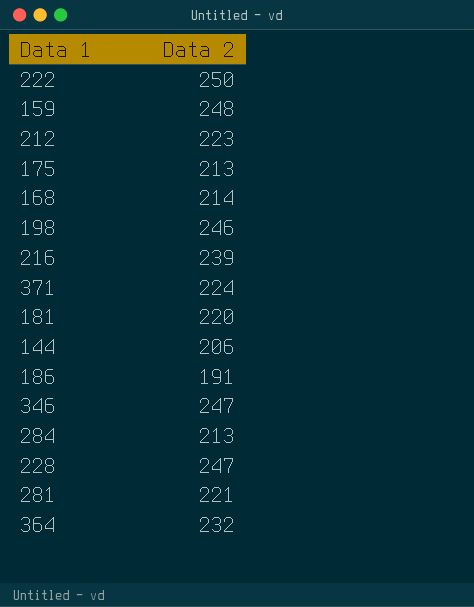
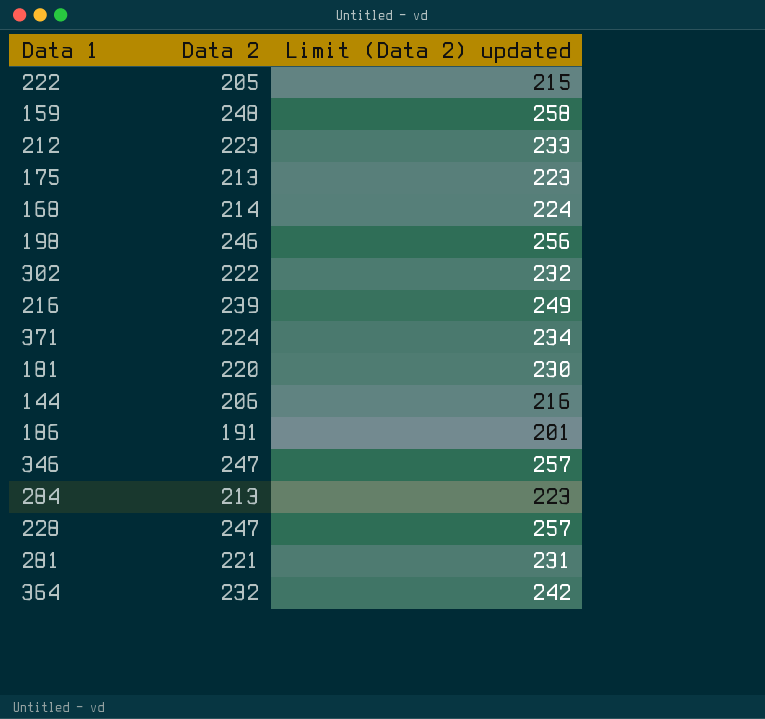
column Limit (Data 2) updated | formula: none -> [Data 2] + 10
222 | Data 2: 250 -> 205
row 302: none -> 222 | 232

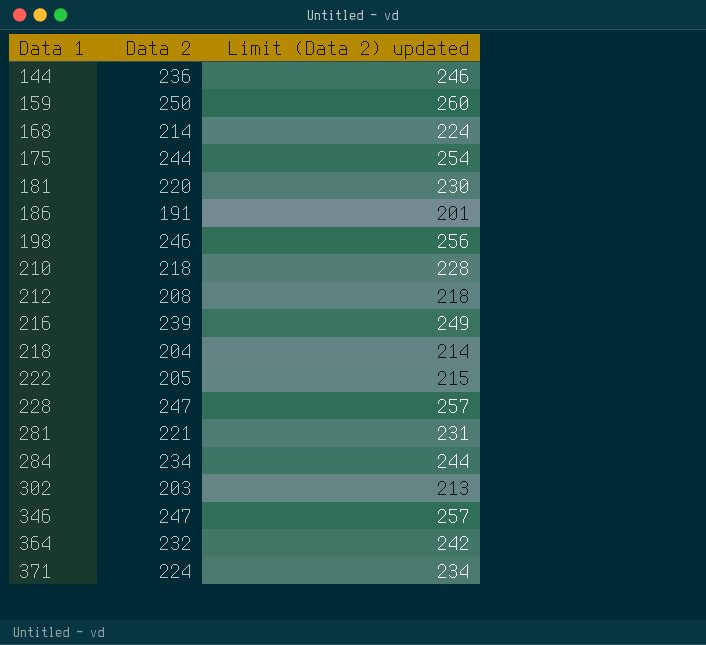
row order: none -> Data 1 ascending
144 | Data 2: 206 -> 236
144 | Limit (Data 2) updated: 216 -> 246
159 | Data 2: 248 -> 250
159 | Limit (Data 2) updated: 258 -> 260
175 | Data 2: 213 -> 244
175 | Limit (Data 2) updated: 223 -> 254
row 210: none -> 218 | 228
212 | Data 2: 223 -> 208
212 | Limit (Data 2) updated: 233 -> 218
row 218: none -> 204 | 214
284 | Data 2: 213 -> 234
284 | Limit (Data 2) updated: 223 -> 244
302 | Data 2: 222 -> 203
302 | Limit (Data 2) updated: 232 -> 213

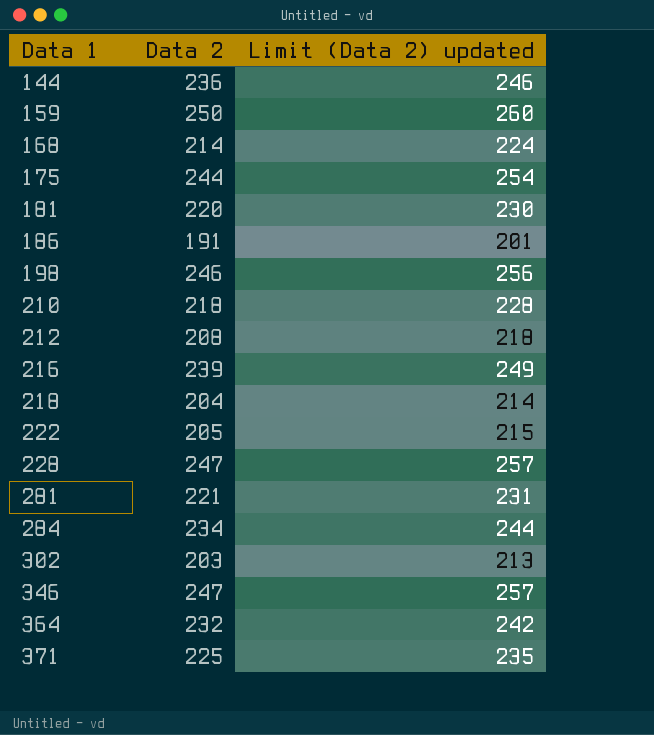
371 | Data 2: 224 -> 225
371 | Limit (Data 2) updated: 234 -> 235

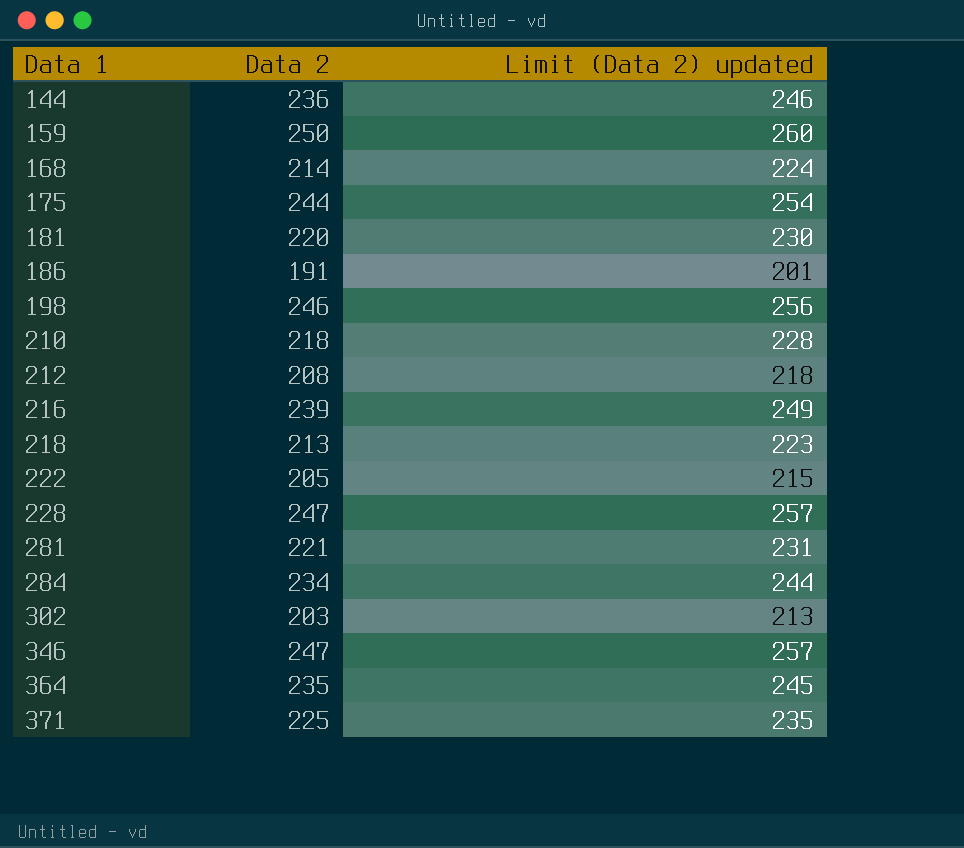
218 | Data 2: 204 -> 213
218 | Limit (Data 2) updated: 214 -> 223
364 | Data 2: 232 -> 235
364 | Limit (Data 2) updated: 242 -> 245

